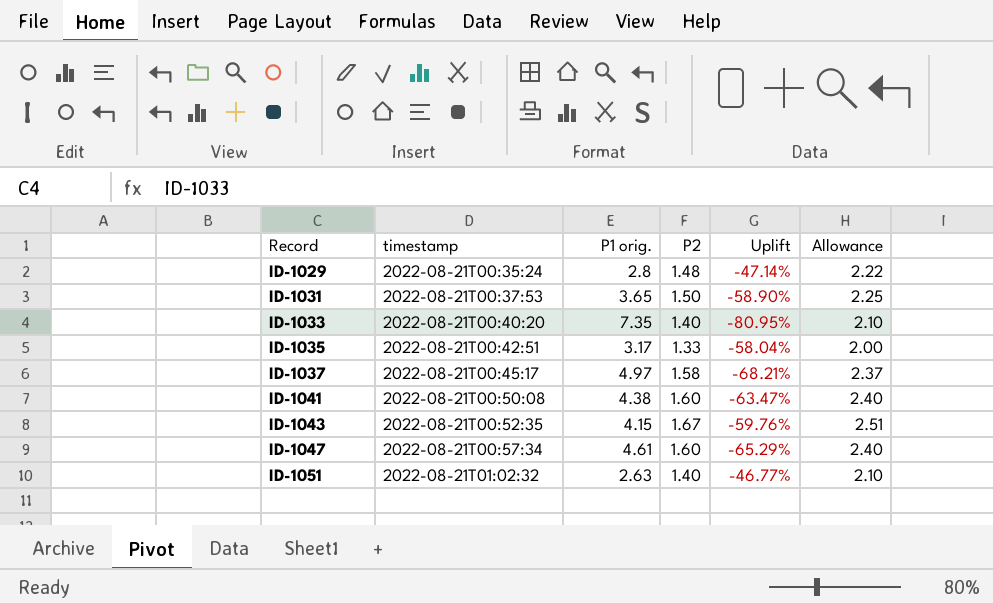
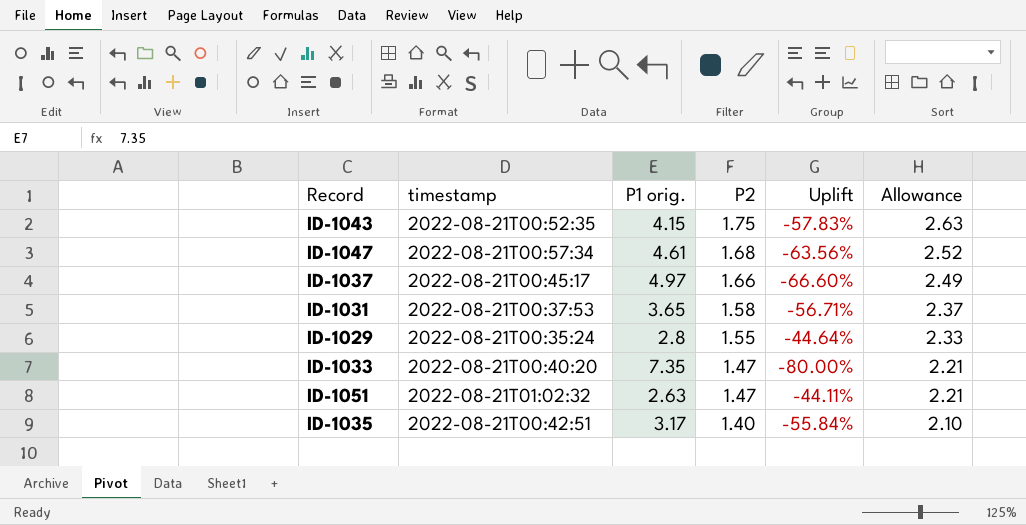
row order: Record ascending -> P2 descending
row ID-1041: 2022-08-21T00:50:08 | 4.38 | 1.60 | -63.47% | 2.40 -> none
ID-1043 | P2: 1.67 -> 1.75
ID-1043 | Uplift: -59.76% -> -57.83%
ID-1043 | Allowance: 2.51 -> 2.63
ID-1047 | P2: 1.60 -> 1.68
ID-1047 | Uplift: -65.29% -> -63.56%
ID-1047 | Allowance: 2.40 -> 2.52
ID-1037 | P2: 1.58 -> 1.66
ID-1037 | Uplift: -68.21% -> -66.60%
ID-1037 | Allowance: 2.37 -> 2.49
ID-1031 | P2: 1.50 -> 1.58
ID-1031 | Uplift: -58.90% -> -56.71%
ID-1031 | Allowance: 2.25 -> 2.37
ID-1029 | P2: 1.48 -> 1.55
ID-1029 | Uplift: -47.14% -> -44.64%
ID-1029 | Allowance: 2.22 -> 2.33
ID-1033 | P2: 1.40 -> 1.47
ID-1033 | Uplift: -80.95% -> -80.00%
ID-1033 | Allowance: 2.10 -> 2.21
ID-1051 | P2: 1.40 -> 1.47
ID-1051 | Uplift: -46.77% -> -44.11%
ID-1051 | Allowance: 2.10 -> 2.21
ID-1035 | P2: 1.33 -> 1.40
ID-1035 | Uplift: -58.04% -> -55.84%
ID-1035 | Allowance: 2.00 -> 2.10

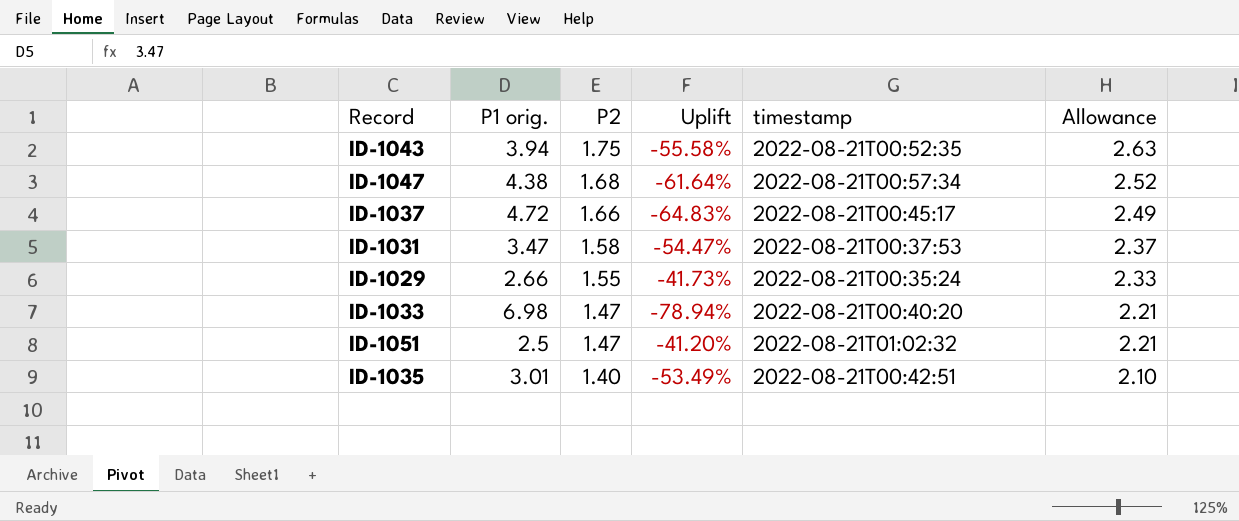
column timestamp | position: 2 -> 5
ID-1043 | P1 orig.: 4.15 -> 3.94
ID-1043 | Uplift: -57.83% -> -55.58%
ID-1047 | P1 orig.: 4.61 -> 4.38
ID-1047 | Uplift: -63.56% -> -61.64%
ID-1037 | P1 orig.: 4.97 -> 4.72
ID-1037 | Uplift: -66.60% -> -64.83%
ID-1031 | P1 orig.: 3.65 -> 3.47
ID-1031 | Uplift: -56.71% -> -54.47%
ID-1029 | P1 orig.: 2.8 -> 2.66
ID-1029 | Uplift: -44.64% -> -41.73%
ID-1033 | P1 orig.: 7.35 -> 6.98
ID-1033 | Uplift: -80.00% -> -78.94%
ID-1051 | P1 orig.: 2.63 -> 2.5
ID-1051 | Uplift: -44.11% -> -41.20%
ID-1035 | P1 orig.: 3.17 -> 3.01
ID-1035 | Uplift: -55.84% -> -53.49%

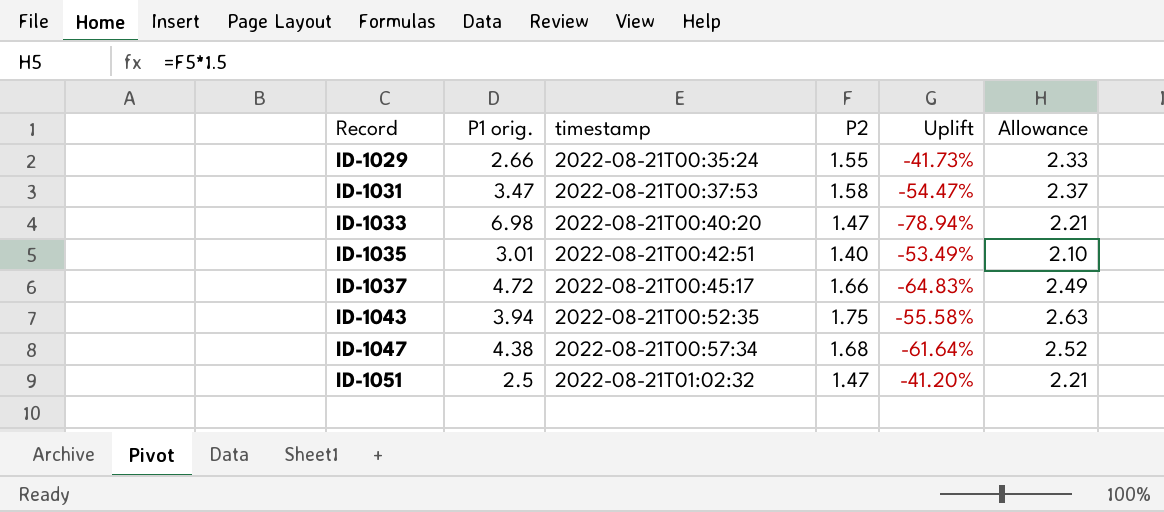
row order: P2 descending -> Record ascending
column timestamp | position: 5 -> 3

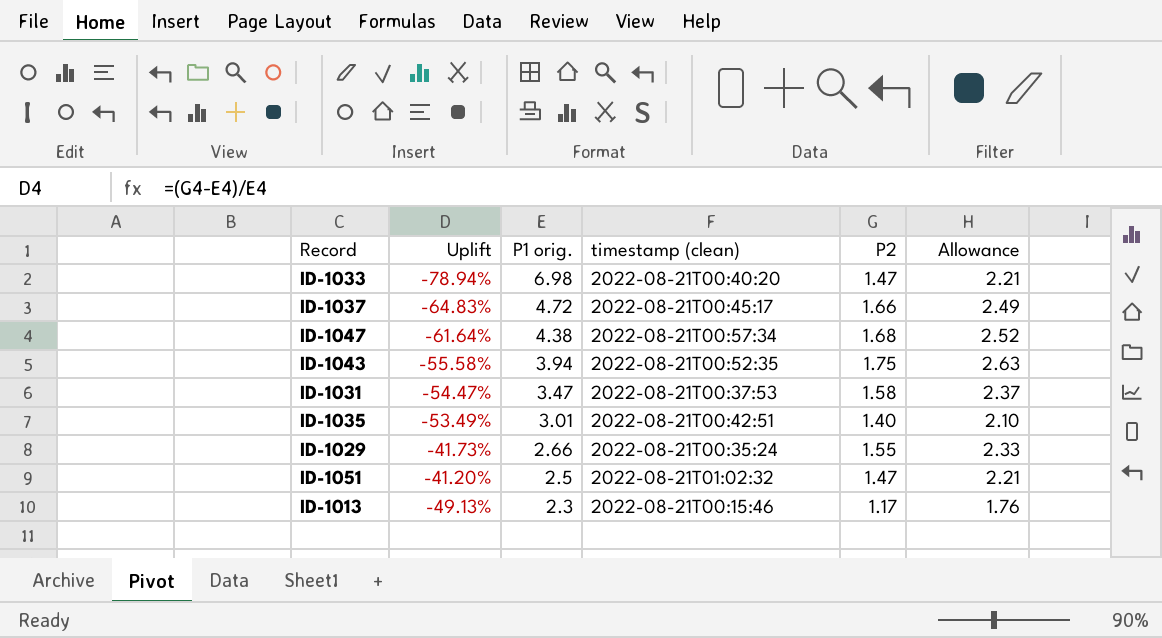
row order: Record ascending -> P1 orig. descending
column Uplift | position: 5 -> 2
column name: timestamp -> timestamp (clean)
row ID-1013: none -> -49.13% | 2.3 | 2022-08-21T00:15:46 | 1.17 | 1.76

